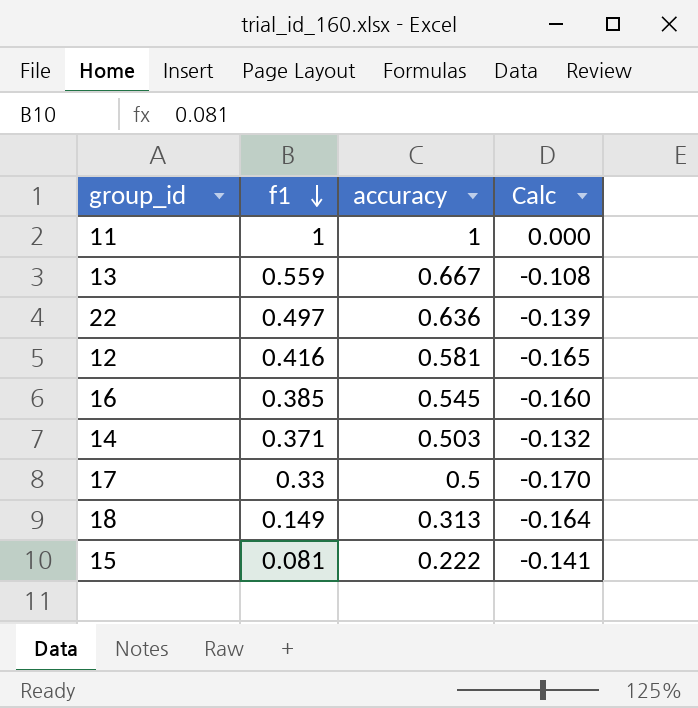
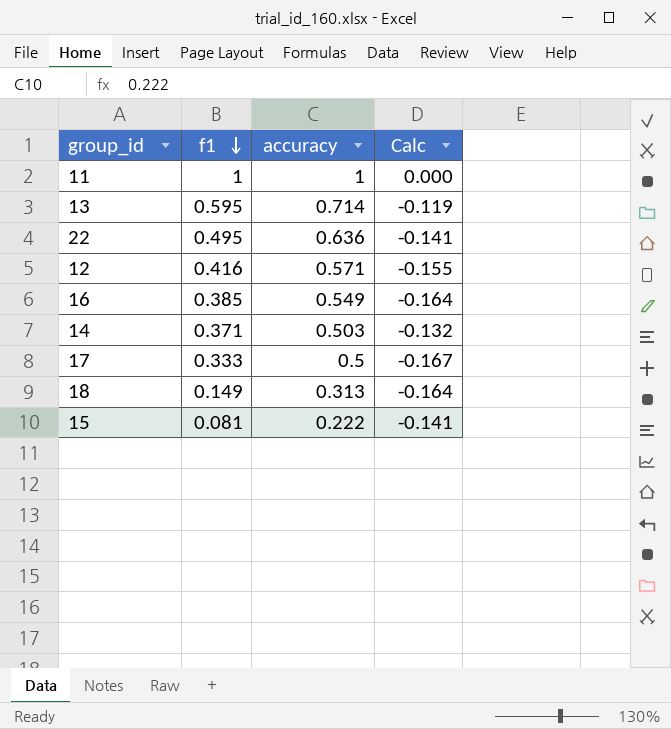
13 | f1: 0.559 -> 0.595
13 | accuracy: 0.667 -> 0.714
13 | Calc: -0.108 -> -0.119
22 | f1: 0.497 -> 0.495
22 | Calc: -0.139 -> -0.141
12 | accuracy: 0.581 -> 0.571
12 | Calc: -0.165 -> -0.155
16 | accuracy: 0.545 -> 0.549
16 | Calc: -0.160 -> -0.164
17 | f1: 0.33 -> 0.333
17 | Calc: -0.170 -> -0.167

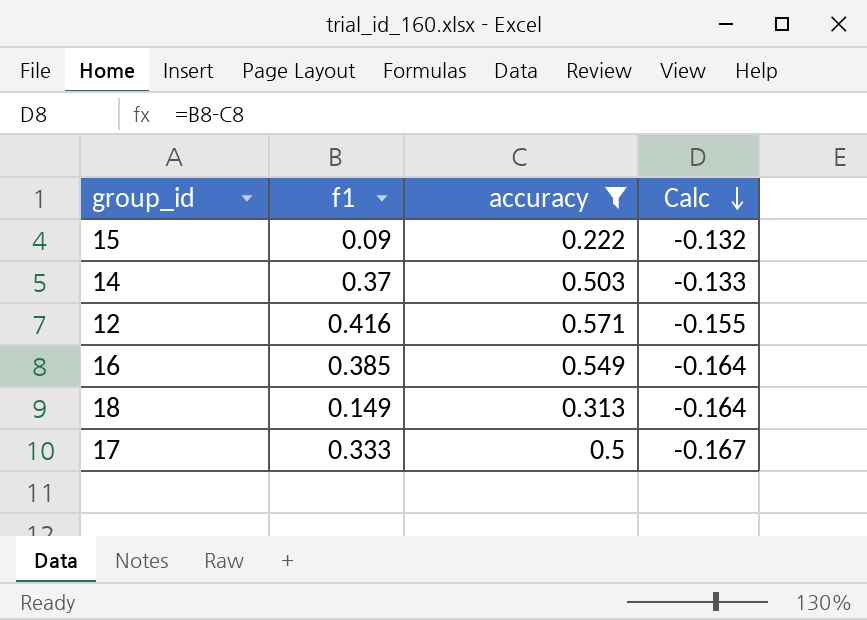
filter: none -> accuracy <= 0.571
row order: f1 descending -> Calc descending
15 | f1: 0.081 -> 0.09
15 | Calc: -0.141 -> -0.132
14 | f1: 0.371 -> 0.37
14 | Calc: -0.132 -> -0.133

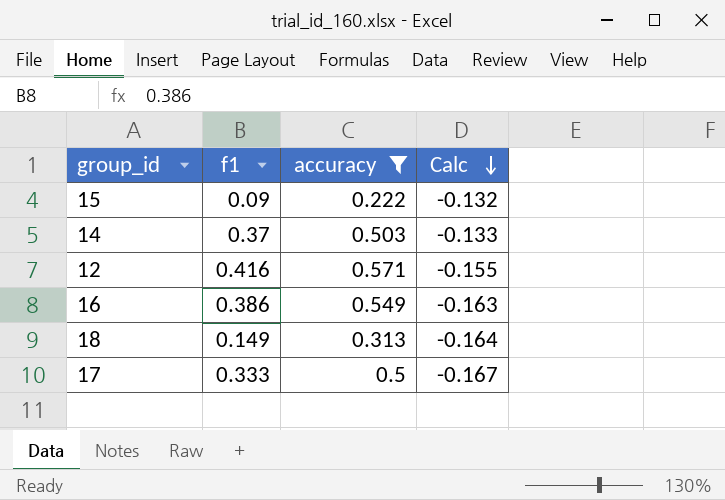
16 | f1: 0.385 -> 0.386
16 | Calc: -0.164 -> -0.163

